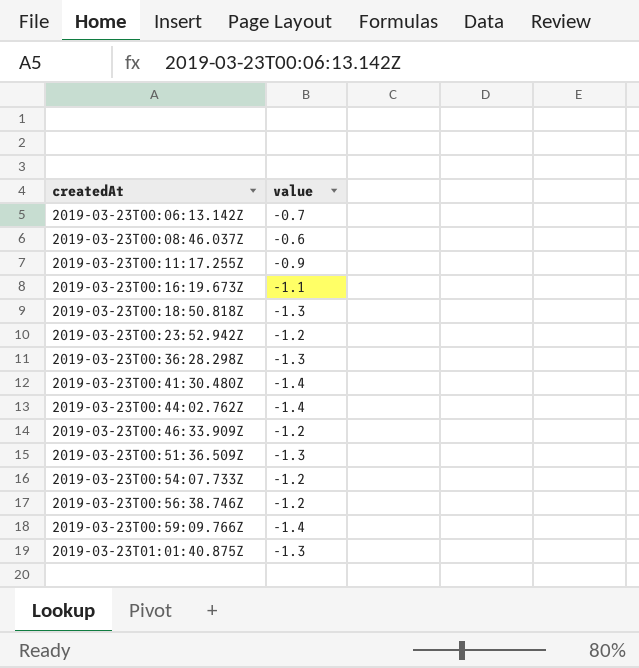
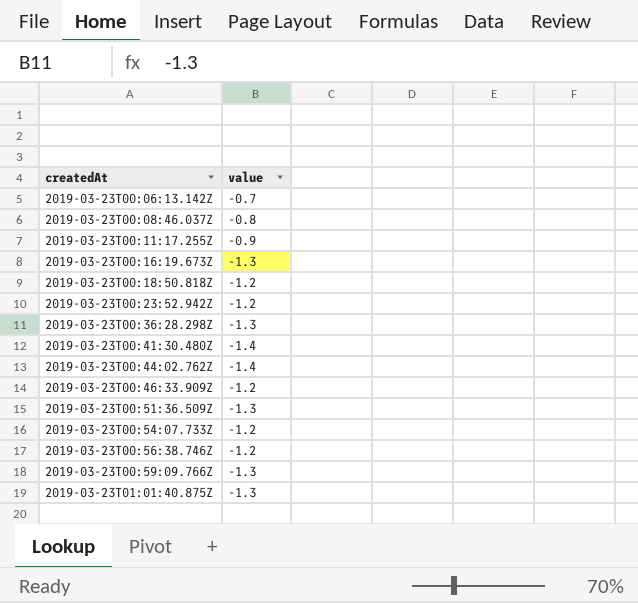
2019-03-23T00:08:46.037Z | value: -0.6 -> -0.8
2019-03-23T00:16:19.673Z | value: -1.1 -> -1.3
2019-03-23T00:18:50.818Z | value: -1.3 -> -1.2
2019-03-23T00:59:09.766Z | value: -1.4 -> -1.3

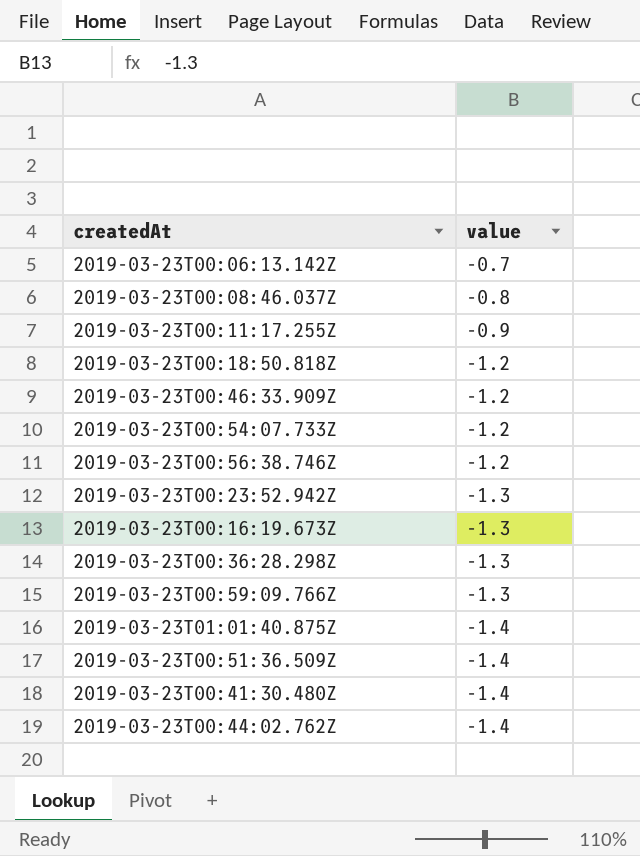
row order: createdAt ascending -> value descending
2019-03-23T00:23:52.942Z | value: -1.2 -> -1.3
2019-03-23T01:01:40.875Z | value: -1.3 -> -1.4
2019-03-23T00:51:36.509Z | value: -1.3 -> -1.4

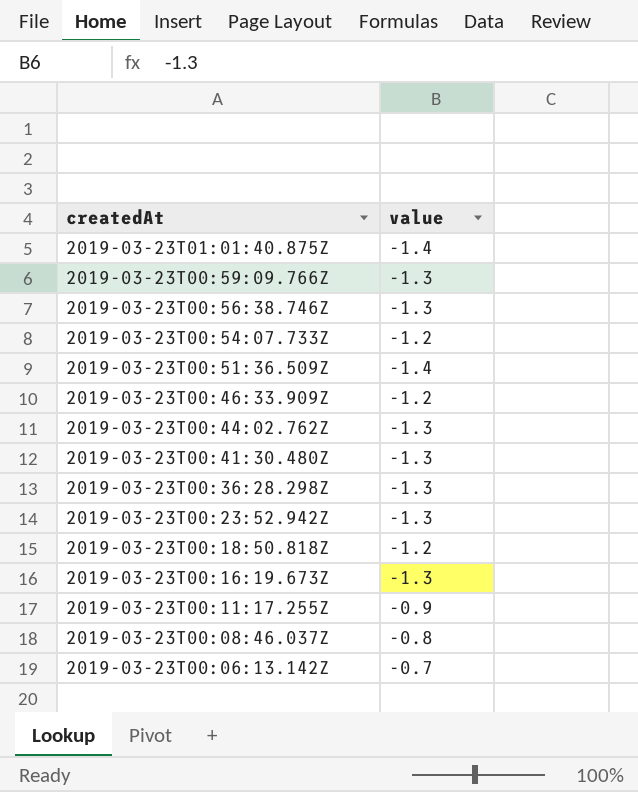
row order: value descending -> createdAt descending
2019-03-23T00:56:38.746Z | value: -1.2 -> -1.3
2019-03-23T00:44:02.762Z | value: -1.4 -> -1.3
2019-03-23T00:41:30.480Z | value: -1.4 -> -1.3

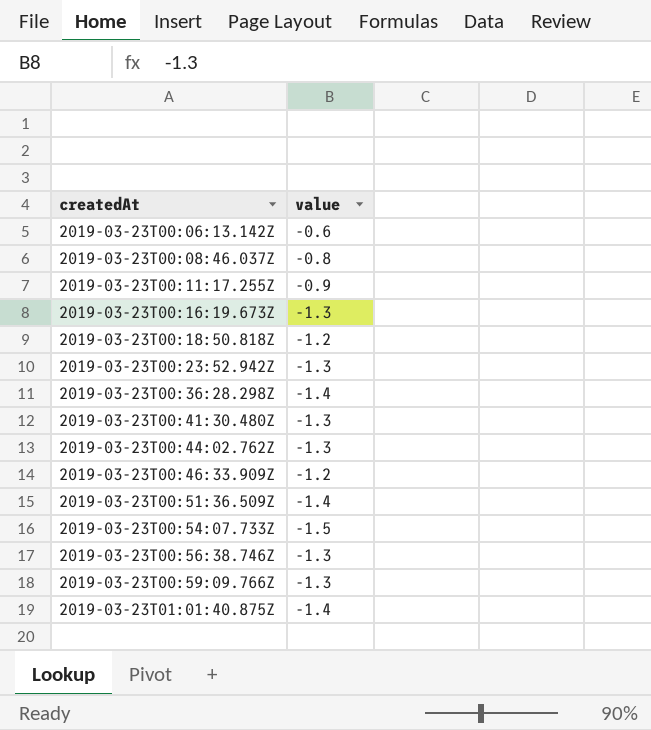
row order: createdAt descending -> createdAt ascending
2019-03-23T00:06:13.142Z | value: -0.7 -> -0.6
2019-03-23T00:36:28.298Z | value: -1.3 -> -1.4
2019-03-23T00:54:07.733Z | value: -1.2 -> -1.5

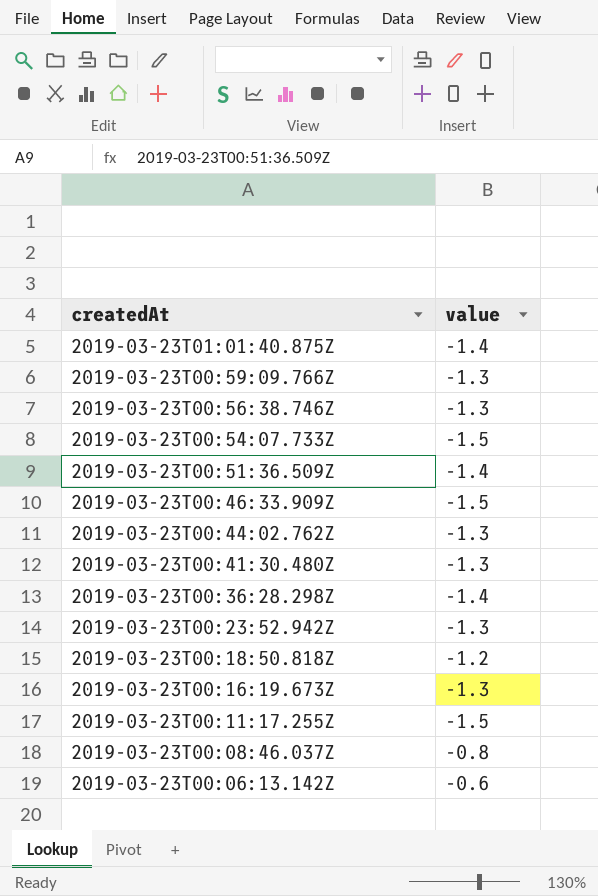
row order: createdAt ascending -> createdAt descending
2019-03-23T00:46:33.909Z | value: -1.2 -> -1.5
2019-03-23T00:11:17.255Z | value: -0.9 -> -1.5

